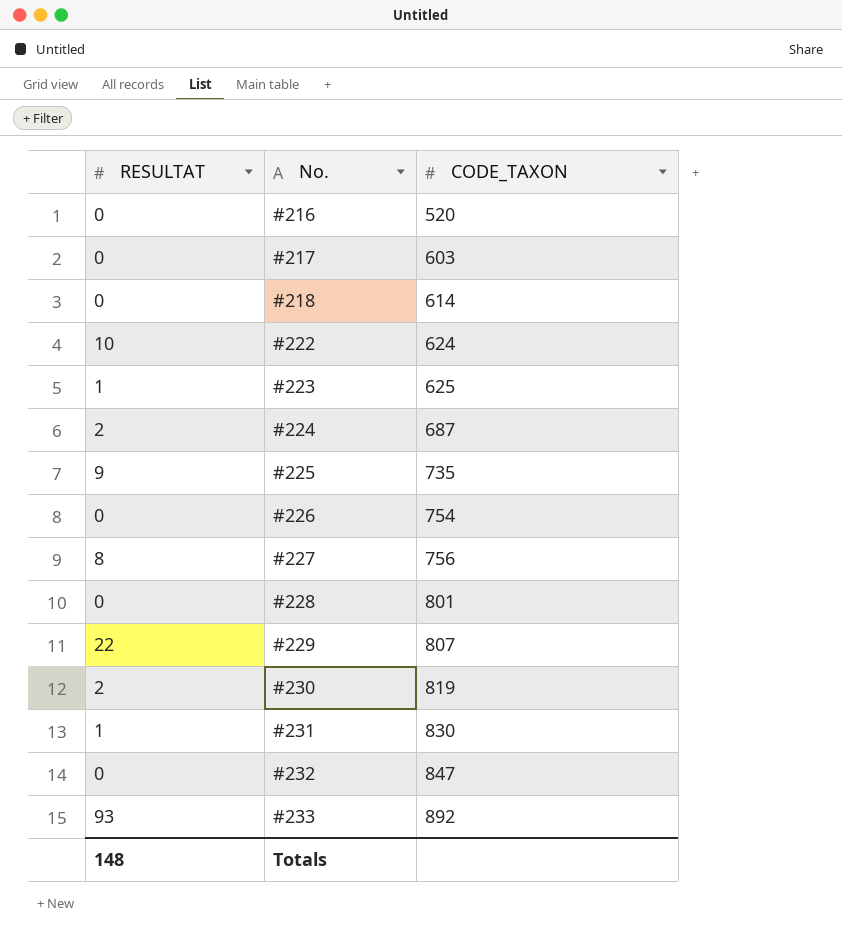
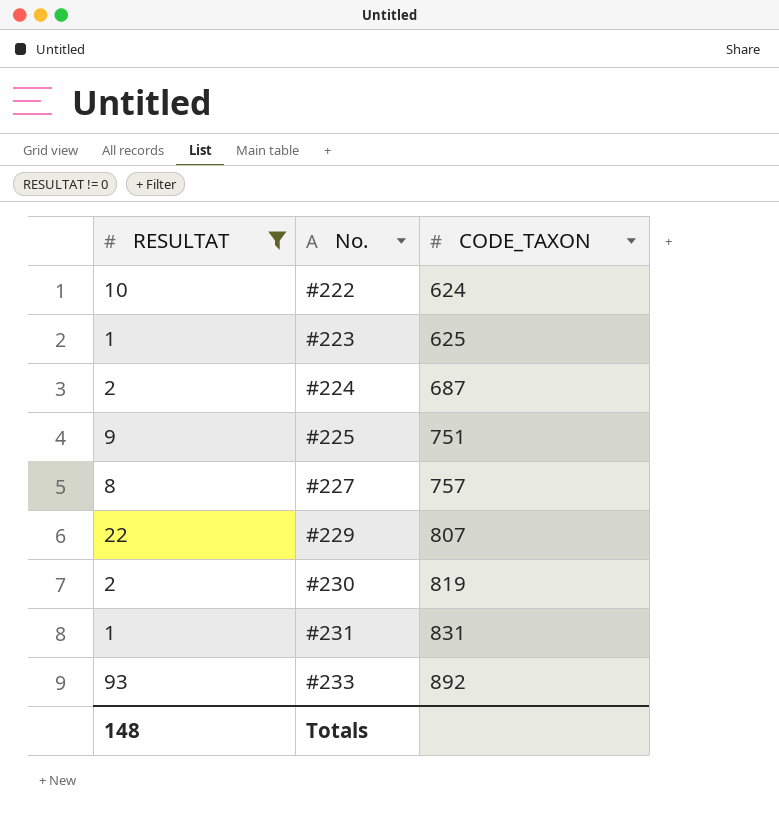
filter: none -> RESULTAT != 0
#225 | CODE_TAXON: 735 -> 751
#227 | CODE_TAXON: 756 -> 757
#231 | CODE_TAXON: 830 -> 831

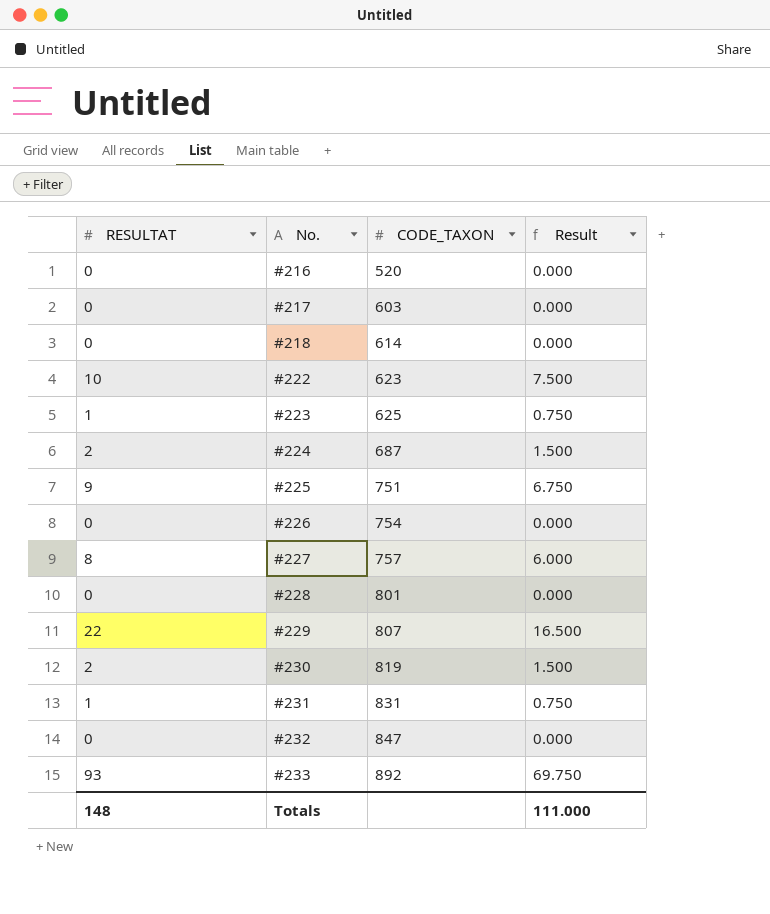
filter: RESULTAT != 0 -> none
column Result | formula: none -> [RESULTAT] * 0.75
#222 | CODE_TAXON: 624 -> 623

